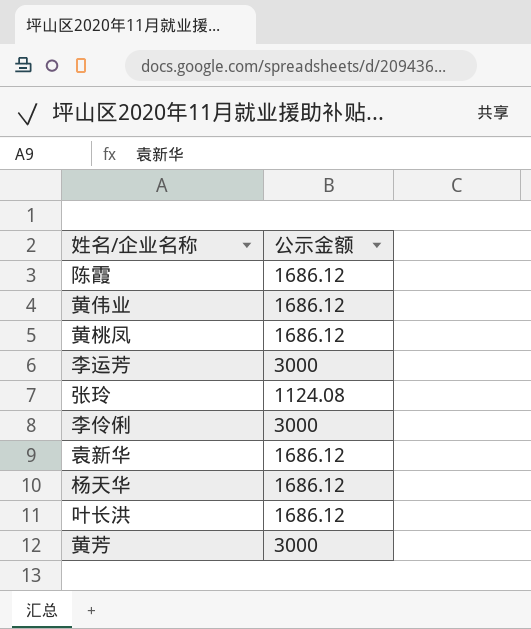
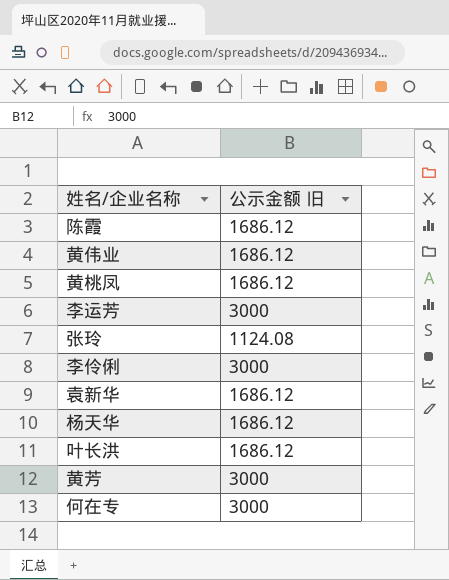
column name: 公示金额 -> 公示金额 旧
row 何在专: none -> 3000

